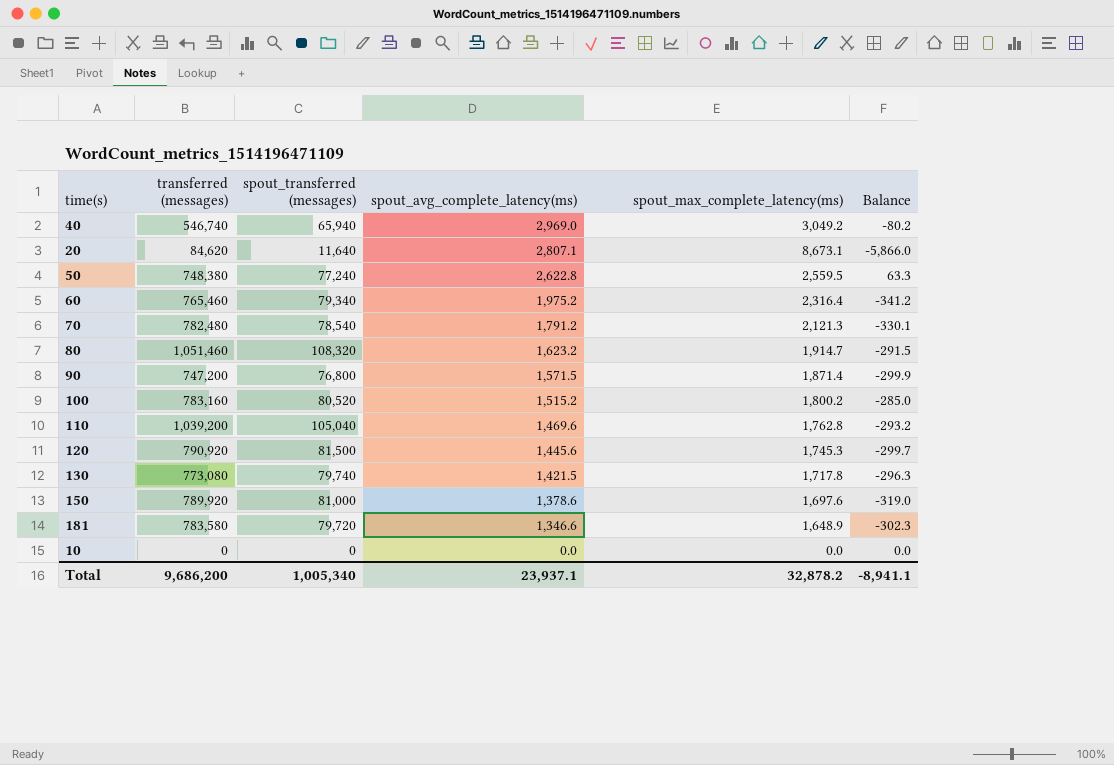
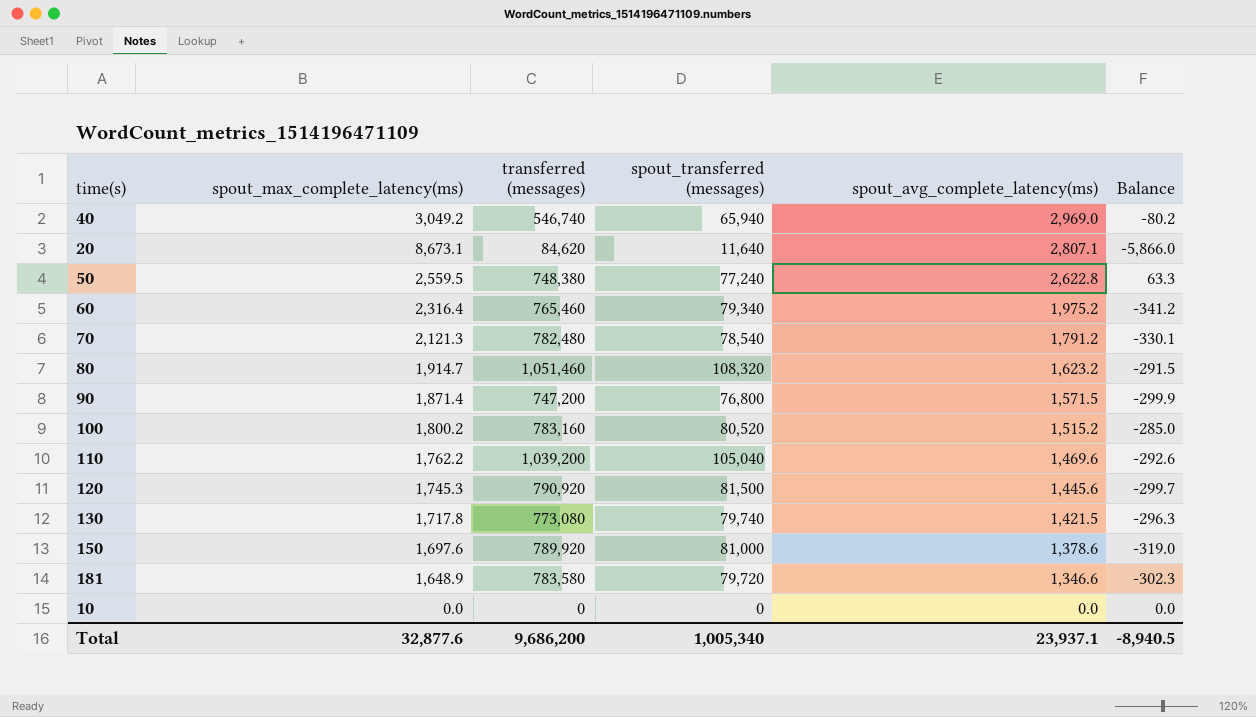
column spout_max_complete_latency(ms) | position: 5 -> 2
110 | spout_max_complete_latency(ms): 1,762.8 -> 1,762.2
110 | Balance: -293.2 -> -292.6
Total | spout_max_complete_latency(ms): 32,878.2 -> 32,877.6
Total | Balance: -8,941.1 -> -8,940.5

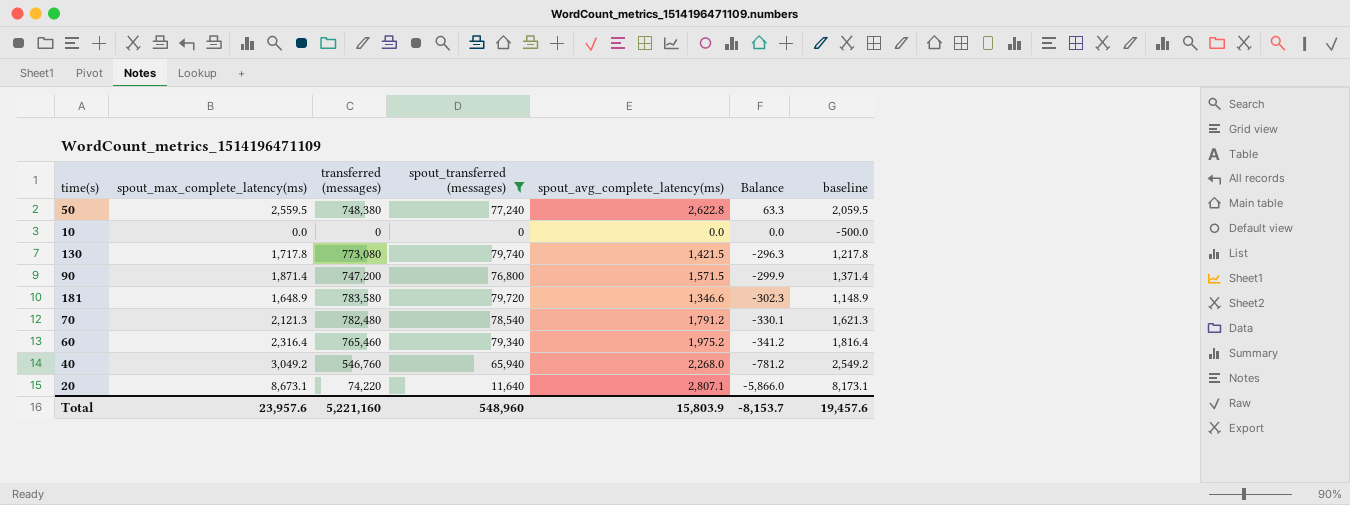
filter: none -> spout_transferred (messages) <= 79,740
row order: spout_avg_complete_latency(ms) descending -> Balance descending
column baseline | formula: none -> [spout_max_complete_latency(ms)] - 500
40 | transferred (messages): 546,740 -> 546,760
40 | spout_avg_complete_latency(ms): 2,969.0 -> 2,268.0
40 | Balance: -80.2 -> -781.2
20 | transferred (messages): 84,620 -> 74,220
Total | spout_max_complete_latency(ms): 32,877.6 -> 23,957.6
Total | transferred (messages): 9,686,200 -> 5,221,160
Total | spout_transferred (messages): 1,005,340 -> 548,960
Total | spout_avg_complete_latency(ms): 23,937.1 -> 15,803.9
Total | Balance: -8,940.5 -> -8,153.7

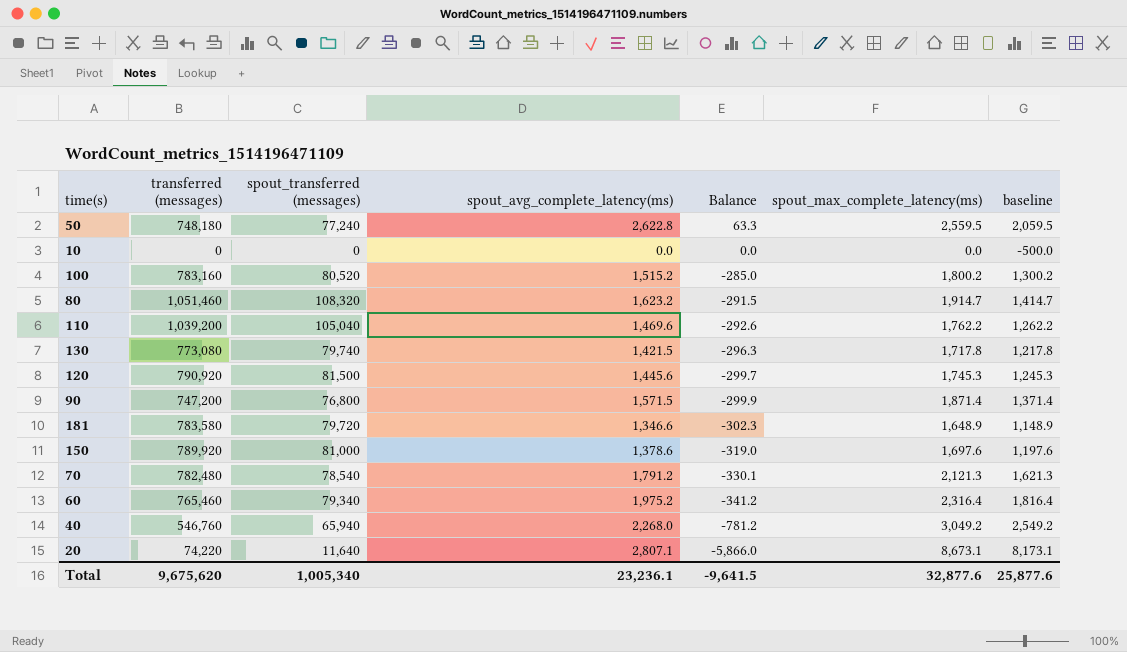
filter: spout_transferred (messages) <= 79,740 -> none
column spout_max_complete_latency(ms) | position: 2 -> 6
50 | transferred (messages): 748,380 -> 748,180
Total | transferred (messages): 5,221,160 -> 9,675,620
Total | spout_transferred (messages): 548,960 -> 1,005,340
Total | spout_avg_complete_latency(ms): 15,803.9 -> 23,236.1
Total | Balance: -8,153.7 -> -9,641.5
Total | spout_max_complete_latency(ms): 23,957.6 -> 32,877.6
Total | baseline: 19,457.6 -> 25,877.6

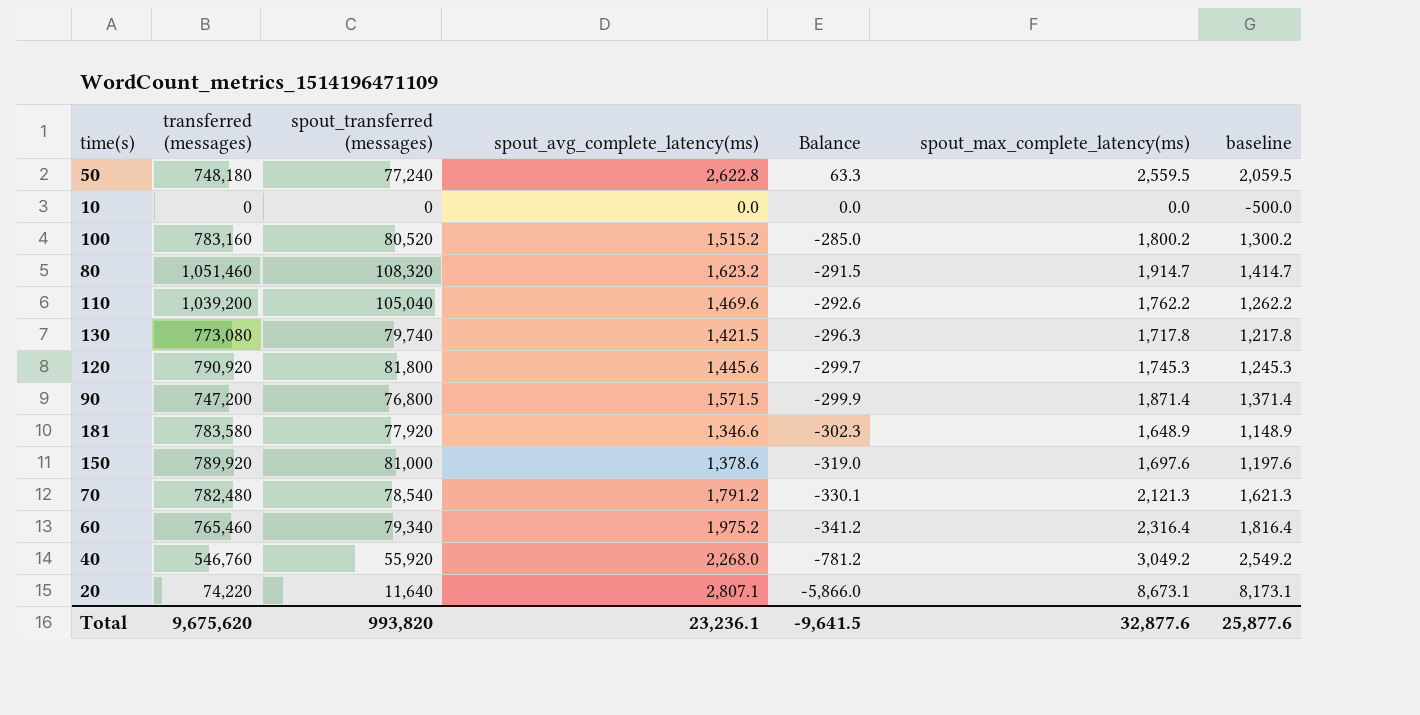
120 | spout_transferred (messages): 81,500 -> 81,800
181 | spout_transferred (messages): 79,720 -> 77,920
40 | spout_transferred (messages): 65,940 -> 55,920
Total | spout_transferred (messages): 1,005,340 -> 993,820

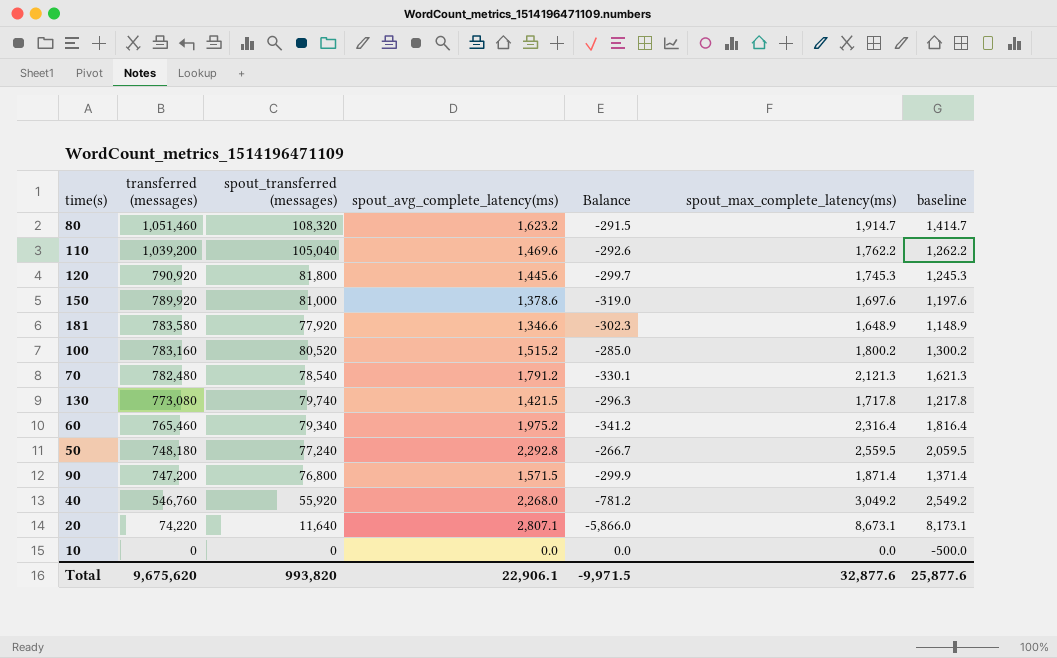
row order: Balance descending -> transferred (messages) descending
50 | spout_avg_complete_latency(ms): 2,622.8 -> 2,292.8
50 | Balance: 63.3 -> -266.7
Total | spout_avg_complete_latency(ms): 23,236.1 -> 22,906.1
Total | Balance: -9,641.5 -> -9,971.5

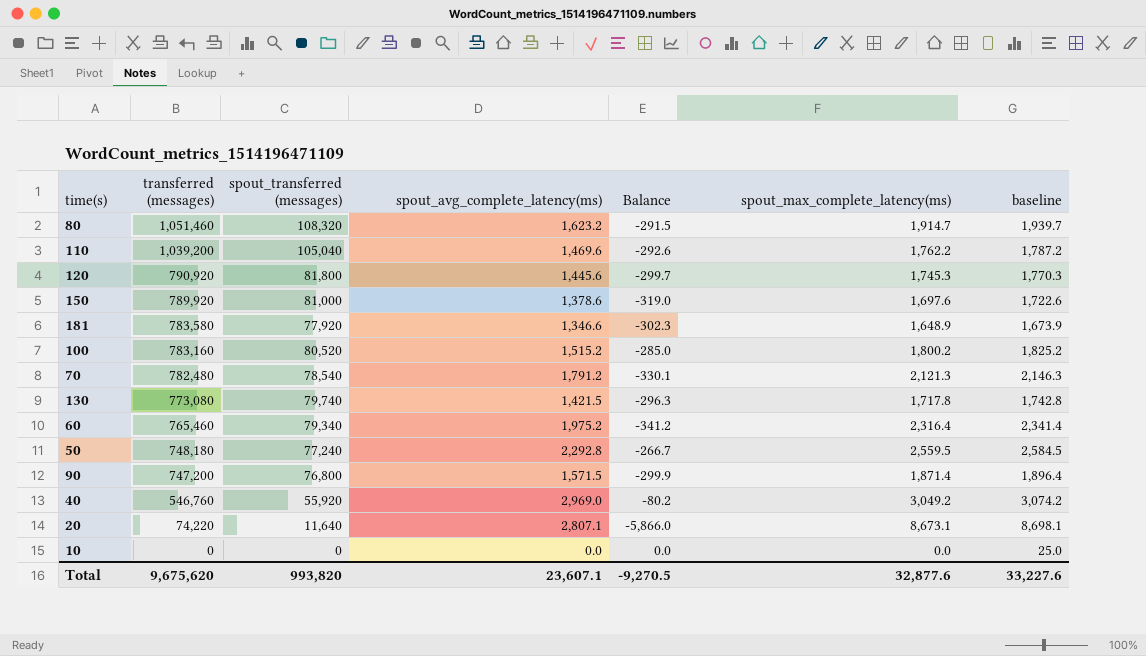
column baseline | formula: [spout_max_complete_latency(ms)] - 500 -> [spout_max_complete_latency(ms)] + 25
40 | spout_avg_complete_latency(ms): 2,268.0 -> 2,969.0
40 | Balance: -781.2 -> -80.2
Total | spout_avg_complete_latency(ms): 22,906.1 -> 23,607.1
Total | Balance: -9,971.5 -> -9,270.5
Total | baseline: 25,877.6 -> 33,227.6

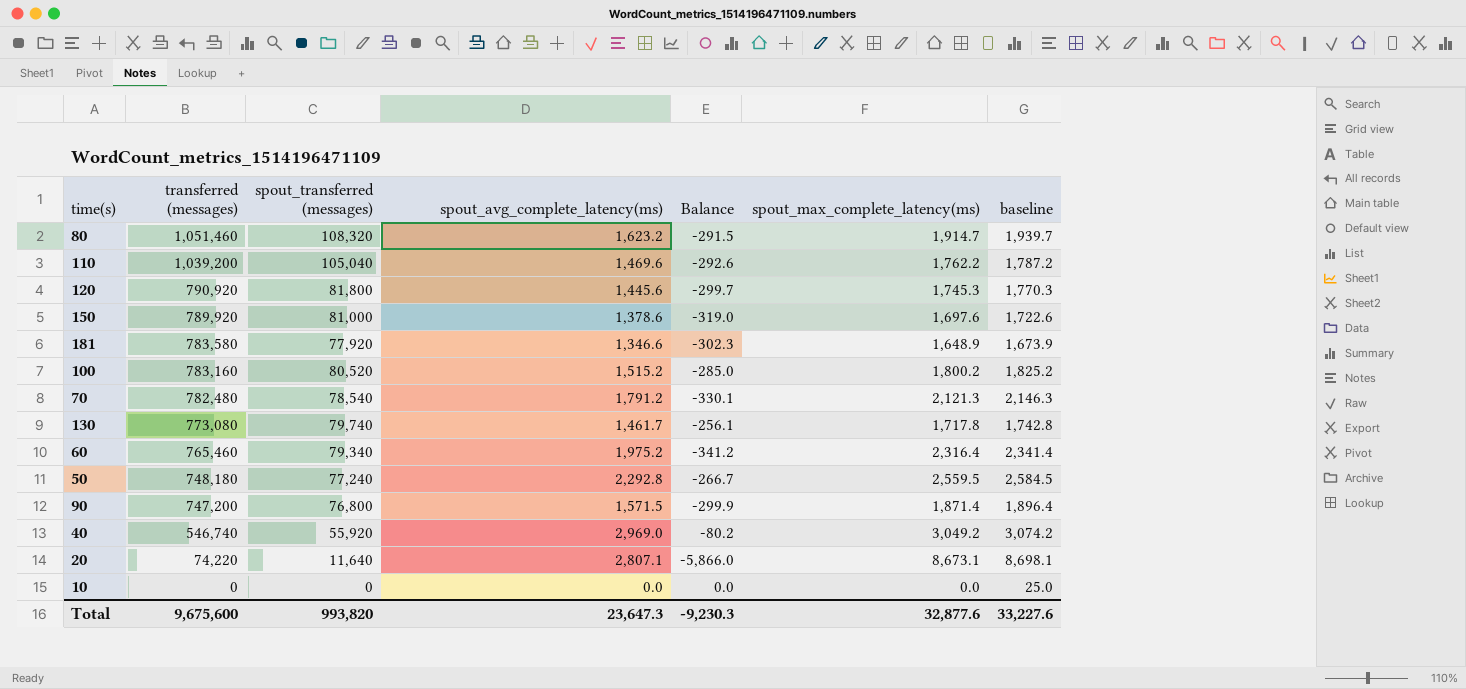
130 | spout_avg_complete_latency(ms): 1,421.5 -> 1,461.7
130 | Balance: -296.3 -> -256.1
40 | transferred (messages): 546,760 -> 546,740
Total | transferred (messages): 9,675,620 -> 9,675,600
Total | spout_avg_complete_latency(ms): 23,607.1 -> 23,647.3
Total | Balance: -9,270.5 -> -9,230.3

